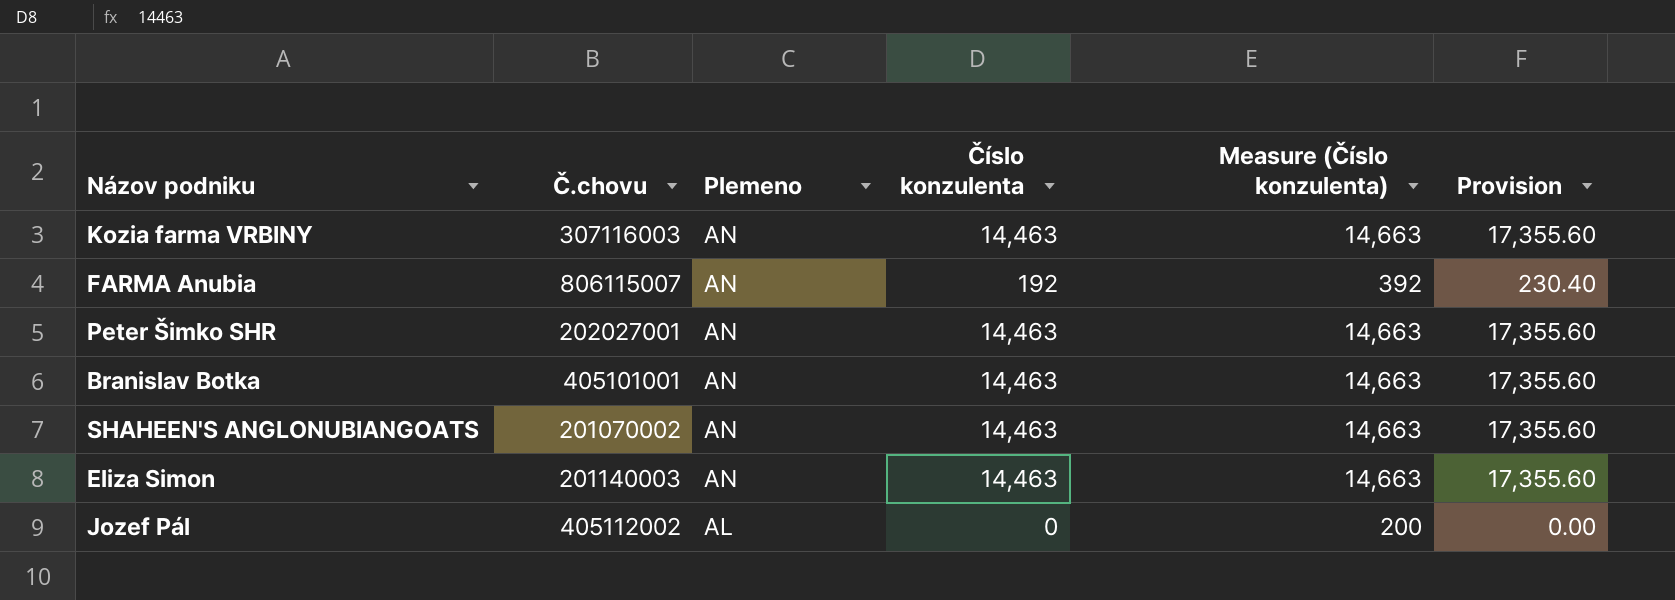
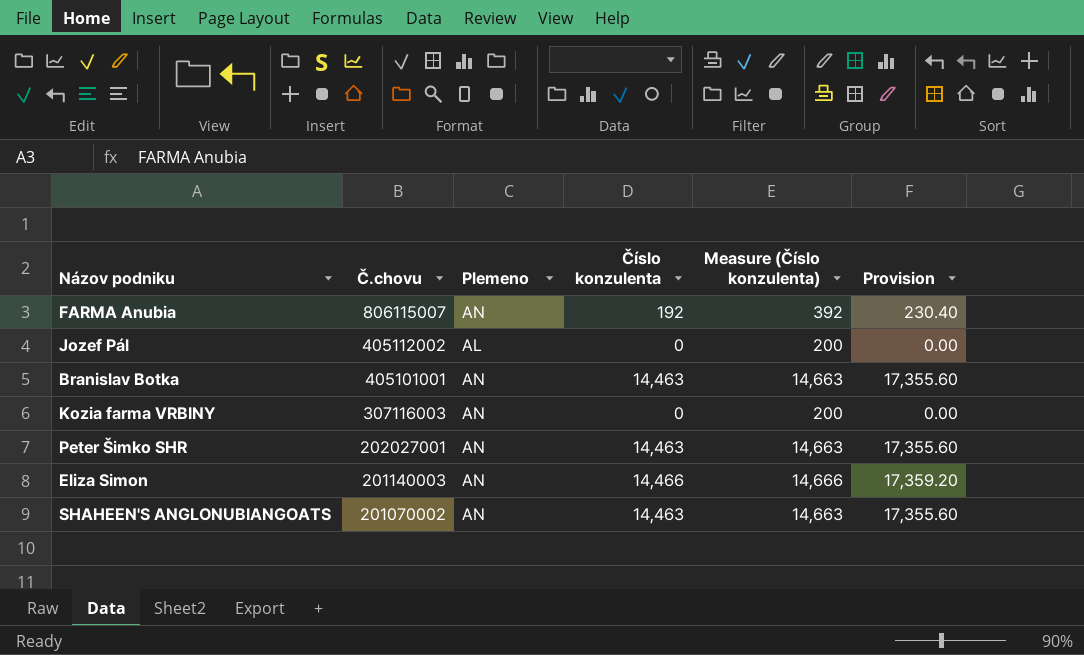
row order: Plemeno descending -> Č.chovu descending
Kozia farma VRBINY | Číslo konzulenta: 14,463 -> 0
Kozia farma VRBINY | Measure (Číslo konzulenta): 14,663 -> 200
Kozia farma VRBINY | Provision: 17,355.60 -> 0.00
Eliza Simon | Číslo konzulenta: 14,463 -> 14,466
Eliza Simon | Measure (Číslo konzulenta): 14,663 -> 14,666
Eliza Simon | Provision: 17,355.60 -> 17,359.20

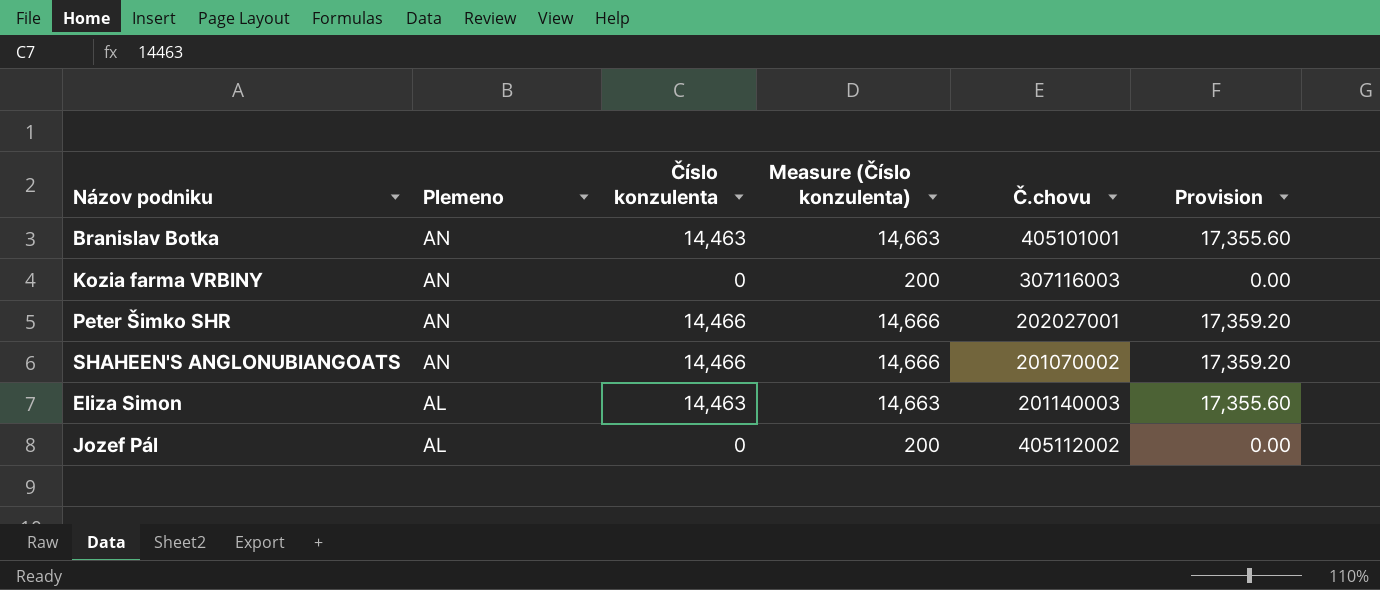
row order: Č.chovu descending -> Plemeno descending
column Č.chovu | position: 2 -> 5
row FARMA Anubia: 806115007 | AN | 192 | 392 | 230.40 -> none
Peter Šimko SHR | Číslo konzulenta: 14,463 -> 14,466
Peter Šimko SHR | Measure (Číslo konzulenta): 14,663 -> 14,666
Peter Šimko SHR | Provision: 17,355.60 -> 17,359.20
SHAHEEN'S ANGLONUBIANGOATS | Číslo konzulenta: 14,463 -> 14,466
SHAHEEN'S ANGLONUBIANGOATS | Measure (Číslo konzulenta): 14,663 -> 14,666
SHAHEEN'S ANGLONUBIANGOATS | Provision: 17,355.60 -> 17,359.20
Eliza Simon | Plemeno: AN -> AL
Eliza Simon | Číslo konzulenta: 14,466 -> 14,463
Eliza Simon | Measure (Číslo konzulenta): 14,666 -> 14,663
Eliza Simon | Provision: 17,359.20 -> 17,355.60

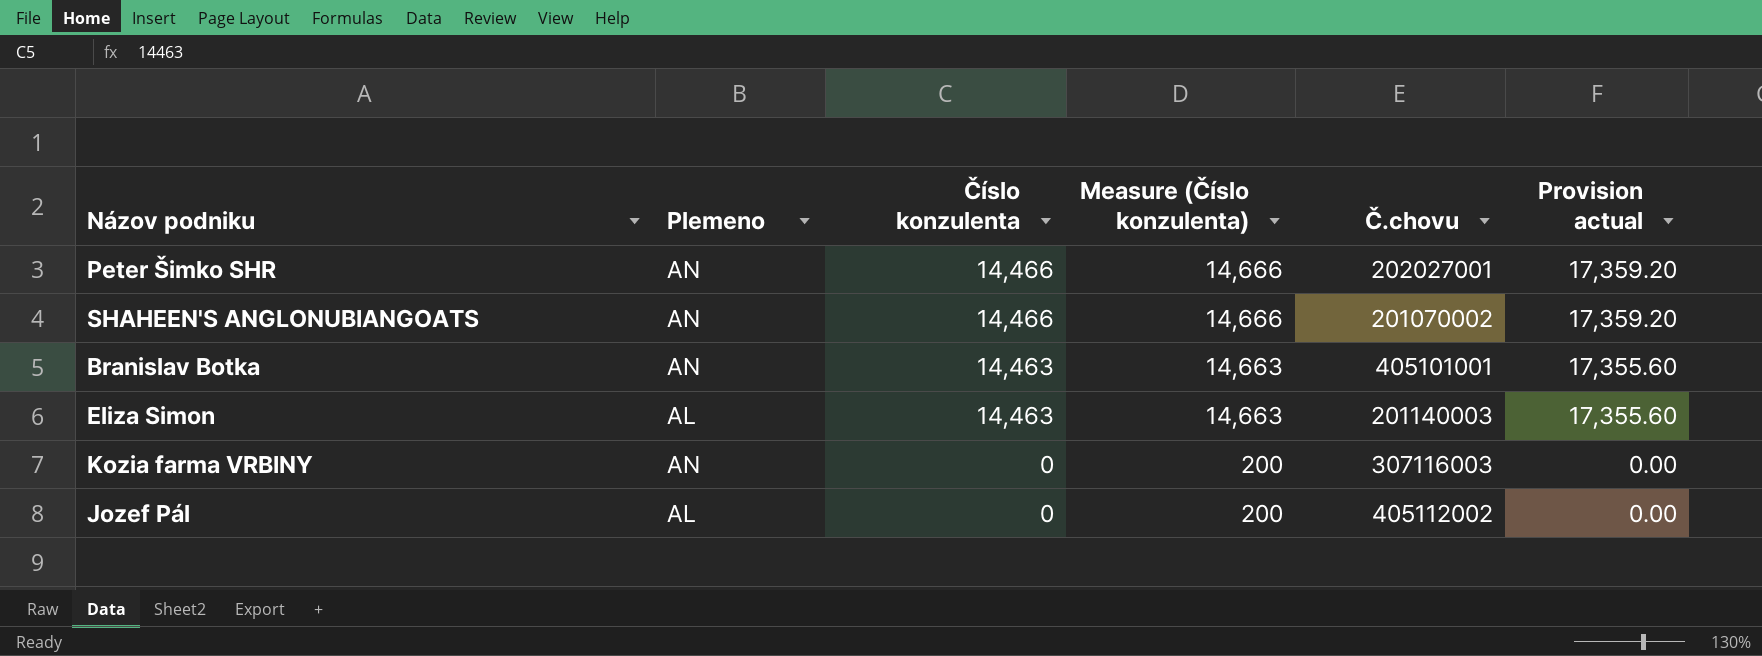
row order: Plemeno descending -> Číslo konzulenta descending
column name: Provision -> Provision actual

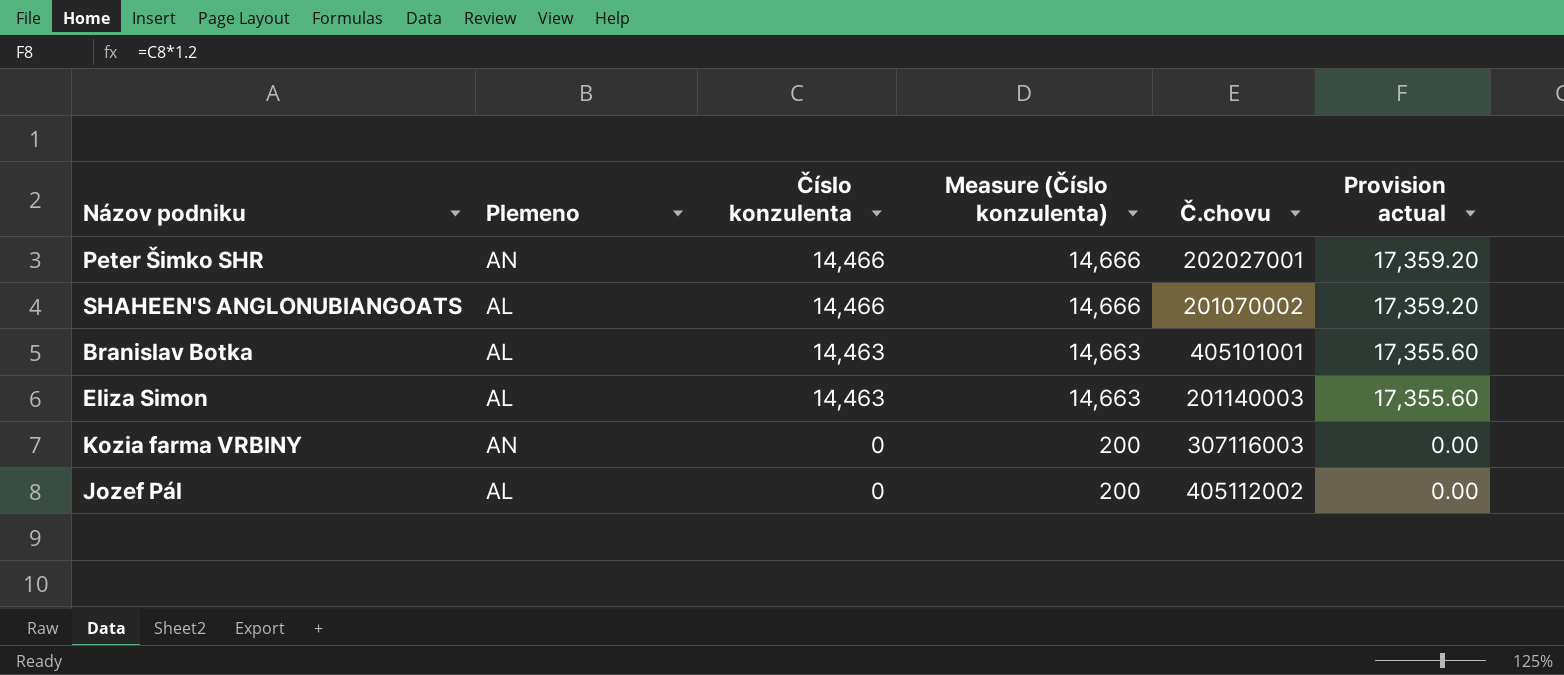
SHAHEEN'S ANGLONUBIANGOATS | Plemeno: AN -> AL
Branislav Botka | Plemeno: AN -> AL

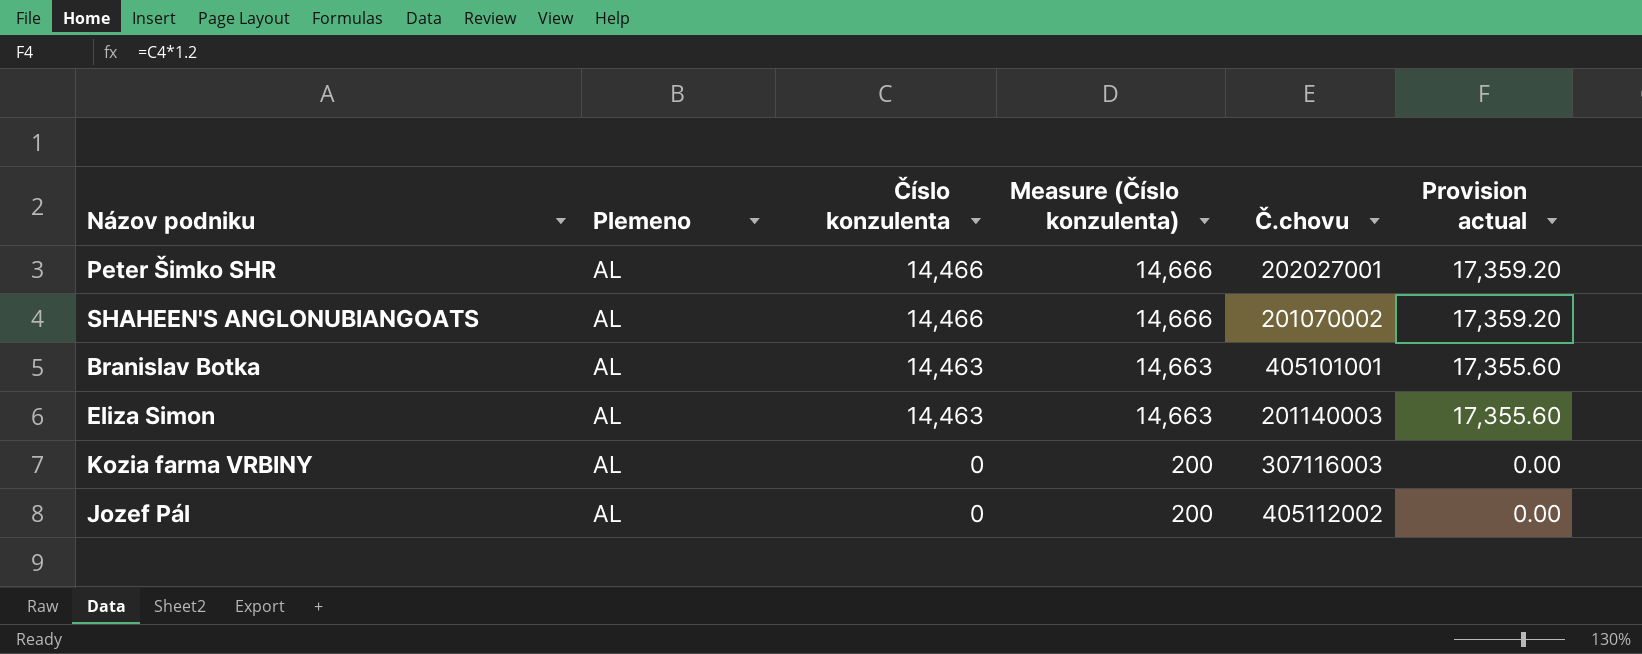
Peter Šimko SHR | Plemeno: AN -> AL
Kozia farma VRBINY | Plemeno: AN -> AL

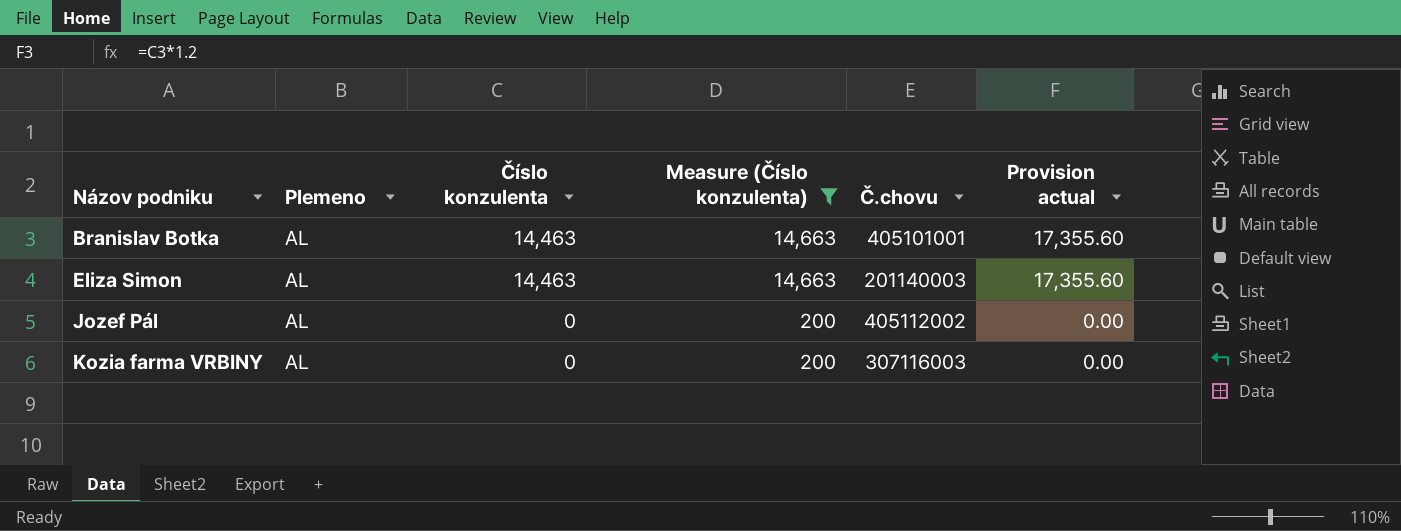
filter: none -> Measure (Číslo konzulenta) != 14,666
row order: Číslo konzulenta descending -> Názov podniku ascending

